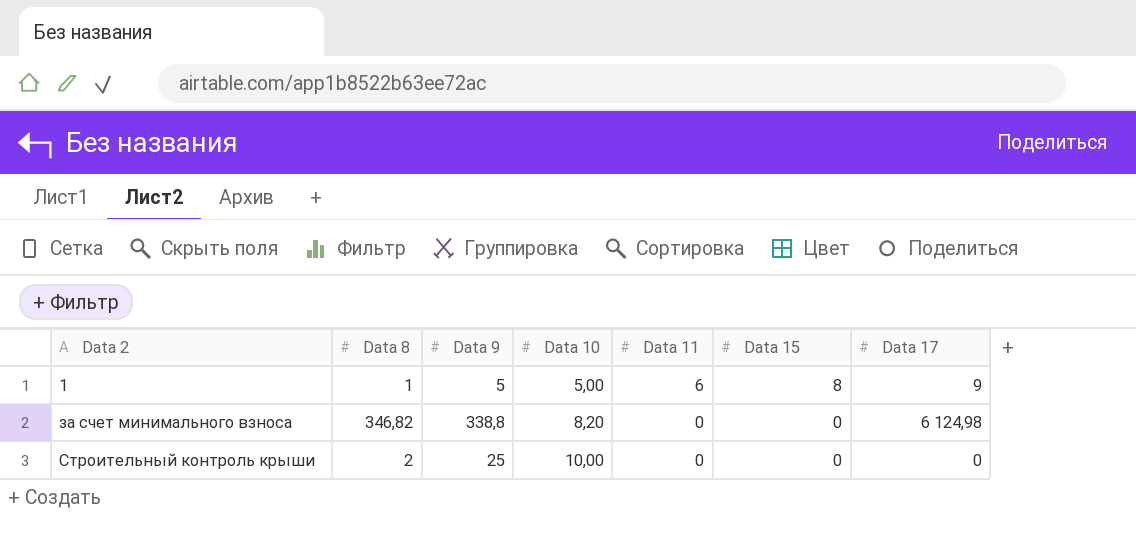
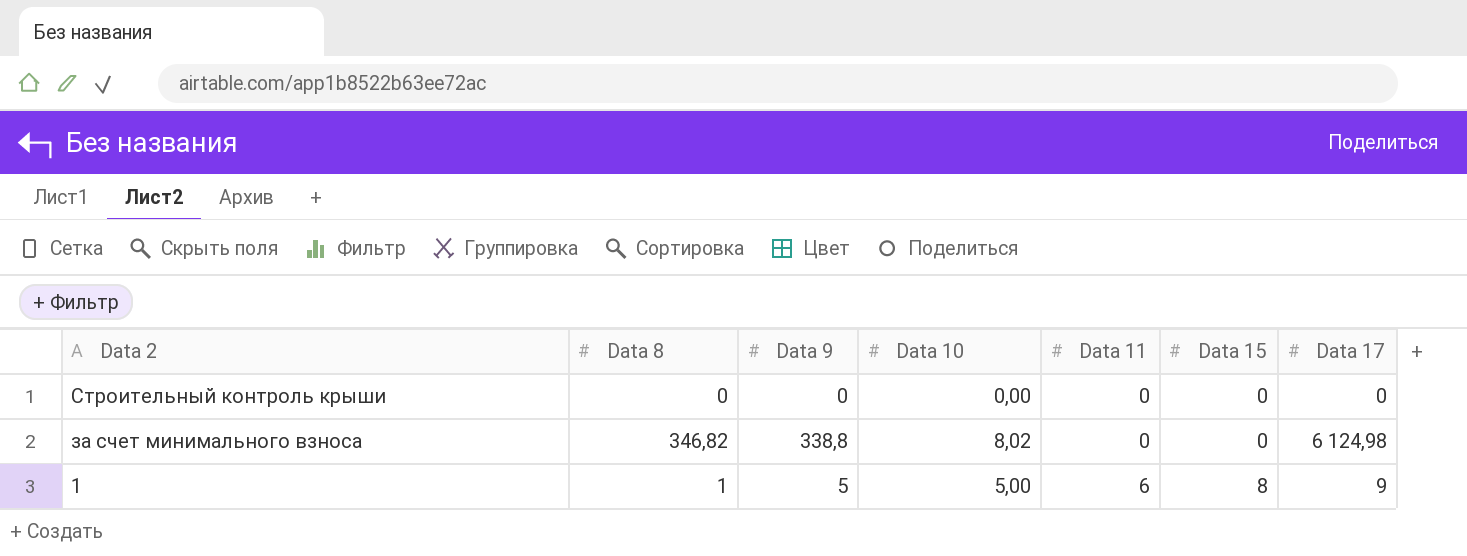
row order: Data 2 ascending -> Data 2 descending
Строительный контроль крыши | Data 8: 2 -> 0
Строительный контроль крыши | Data 9: 25 -> 0
Строительный контроль крыши | Data 10: 10,00 -> 0,00
за счет минимального взноса | Data 10: 8,20 -> 8,02

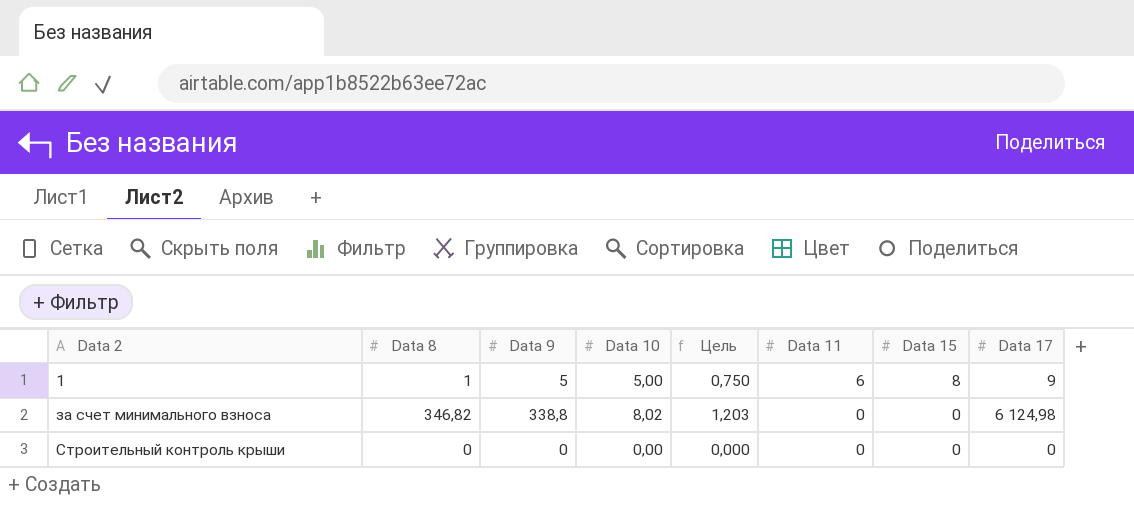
row order: Data 2 descending -> Data 2 ascending
column Цель | formula: none -> [Data 10] * 0,15

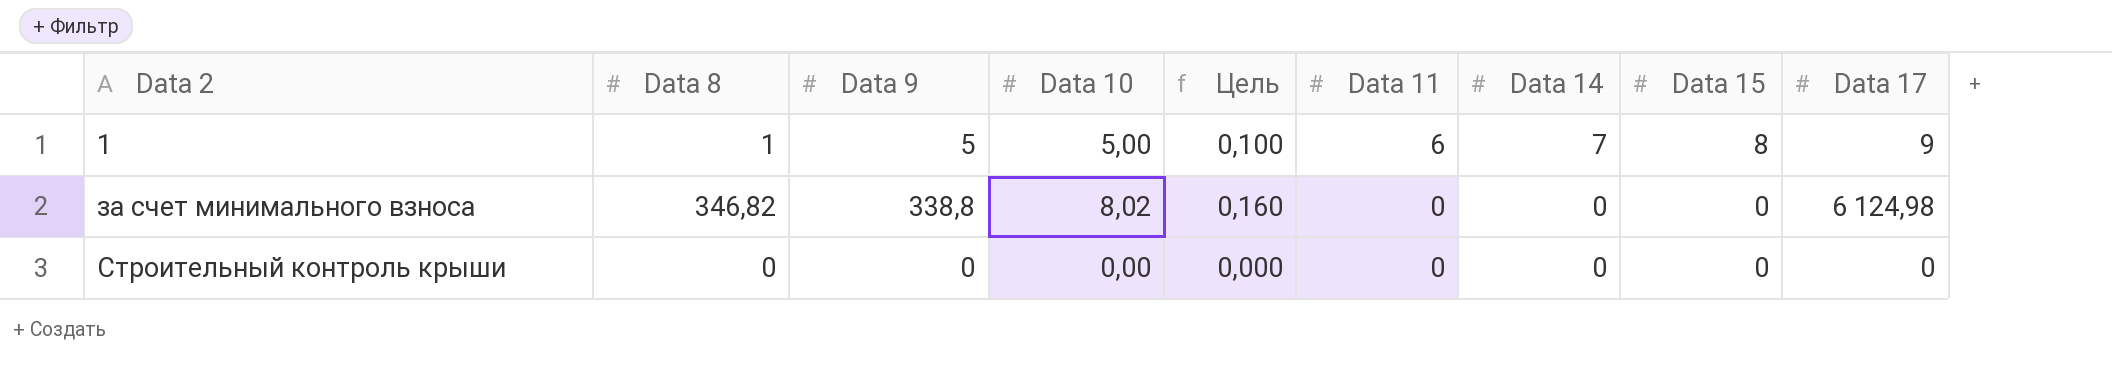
column Цель | formula: [Data 10] * 0,15 -> [Data 10] * 0,02
column Data 14 | position: none -> 7

